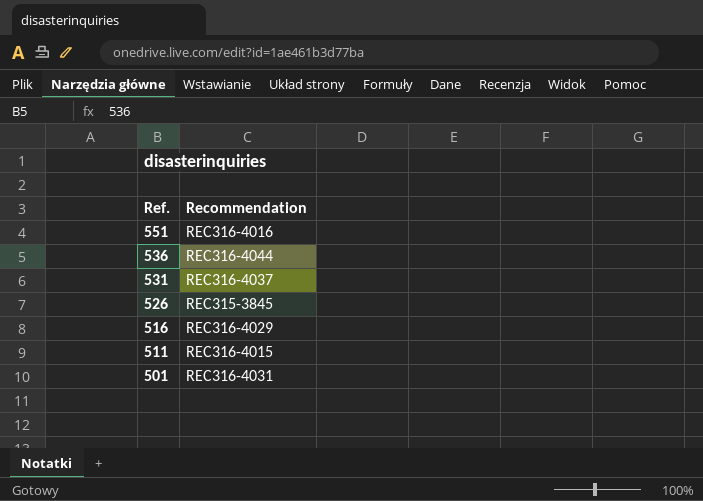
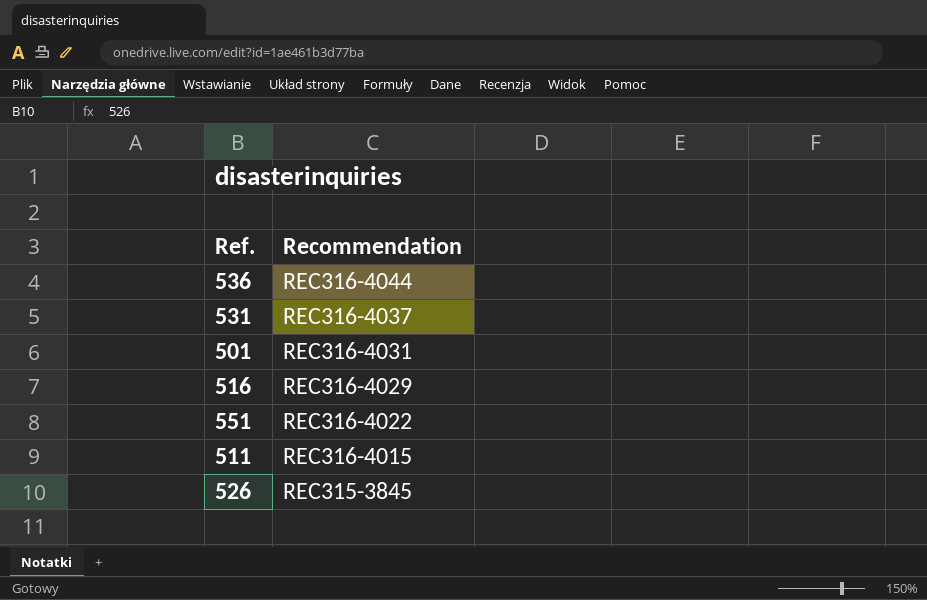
row order: Ref. descending -> Recommendation descending
551 | Recommendation: REC316-4016 -> REC316-4022

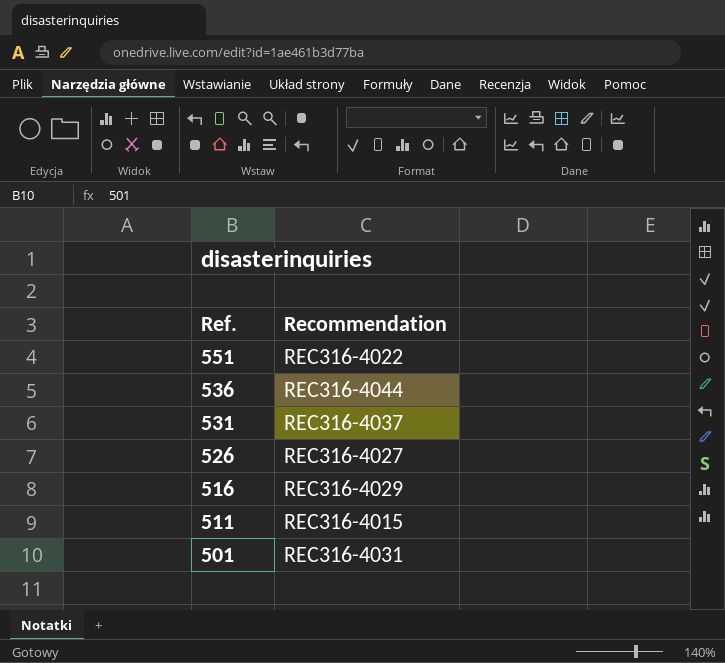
row order: Recommendation descending -> Ref. descending
526 | Recommendation: REC315-3845 -> REC316-4027

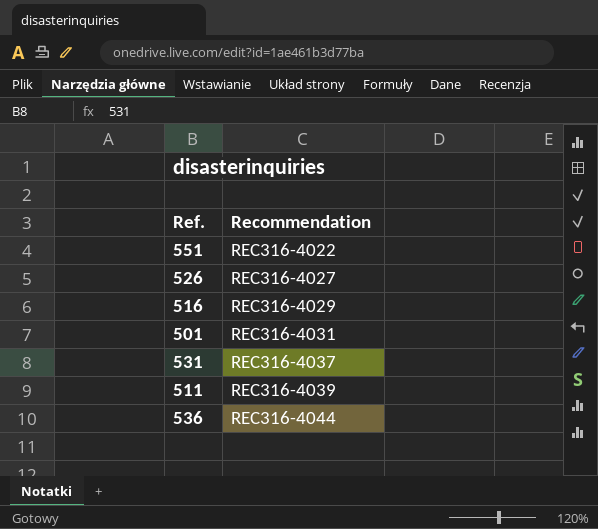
row order: Ref. descending -> Recommendation ascending
511 | Recommendation: REC316-4015 -> REC316-4039

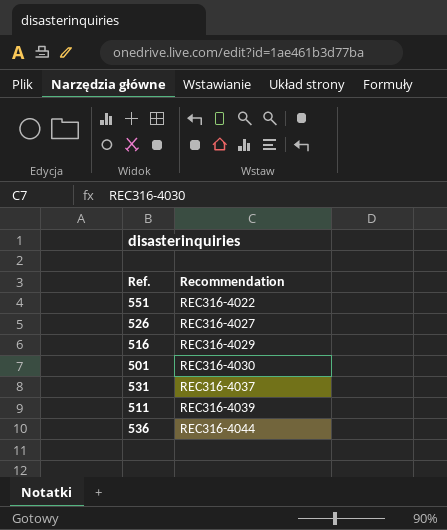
501 | Recommendation: REC316-4031 -> REC316-4030

